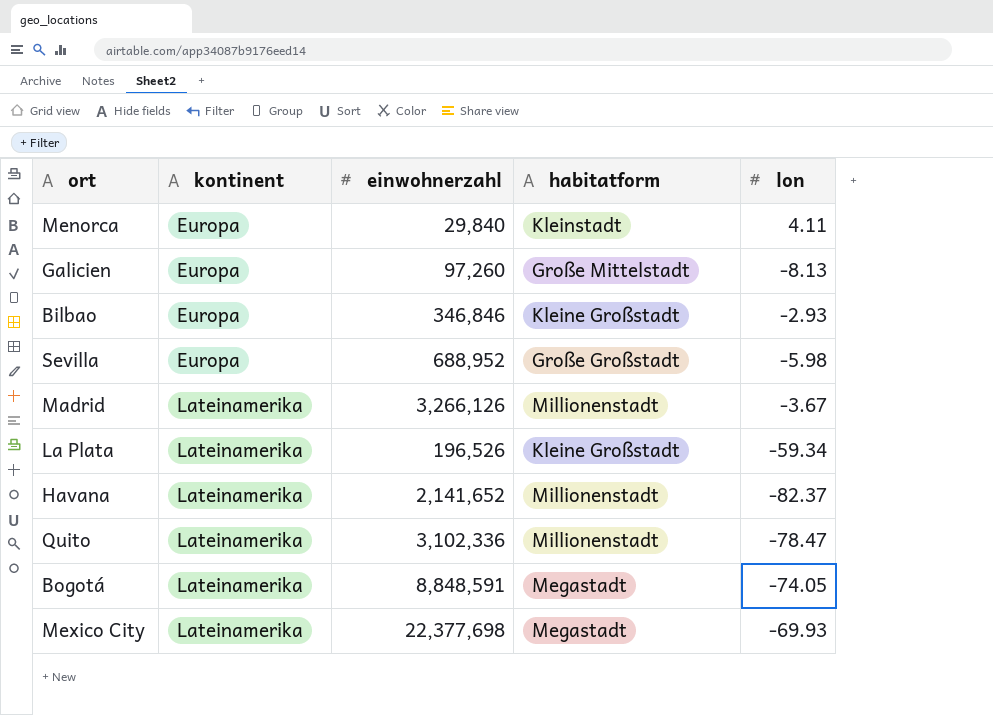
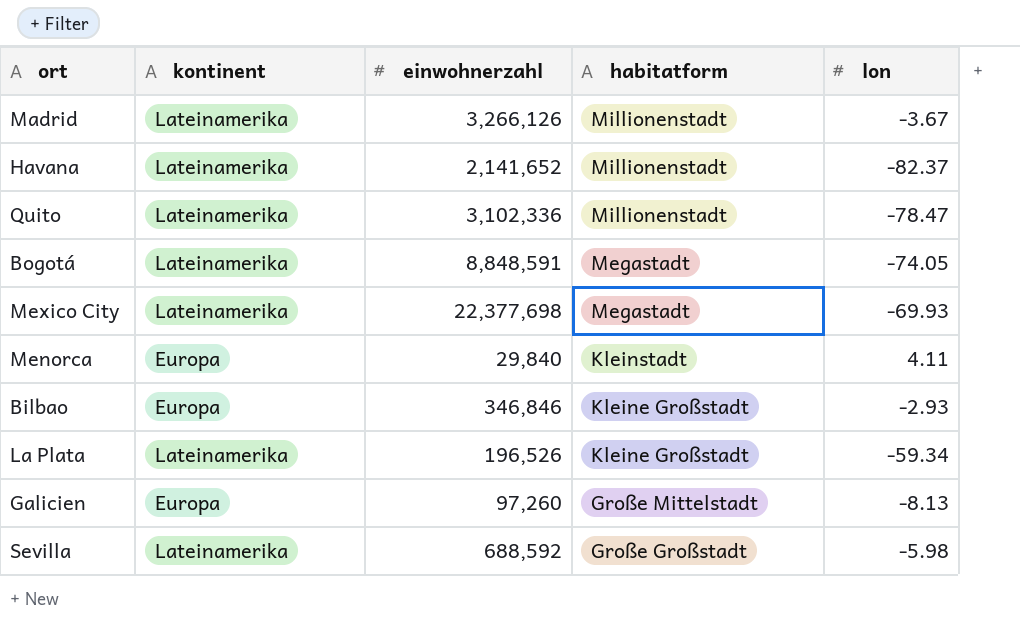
row order: kontinent ascending -> habitatform descending
Sevilla | kontinent: Europa -> Lateinamerika
Sevilla | einwohnerzahl: 688,952 -> 688,592

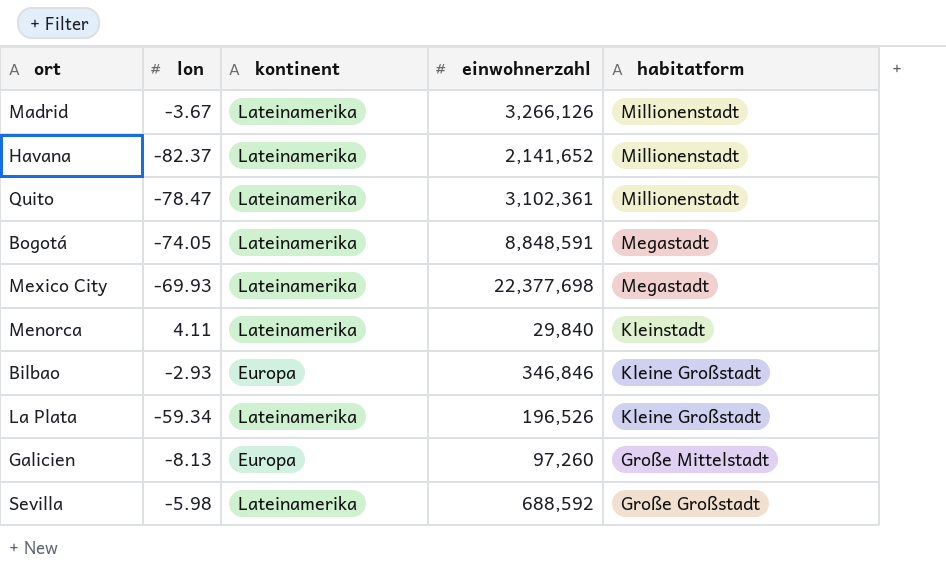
column lon | position: 5 -> 2
Quito | einwohnerzahl: 3,102,336 -> 3,102,361
Menorca | kontinent: Europa -> Lateinamerika

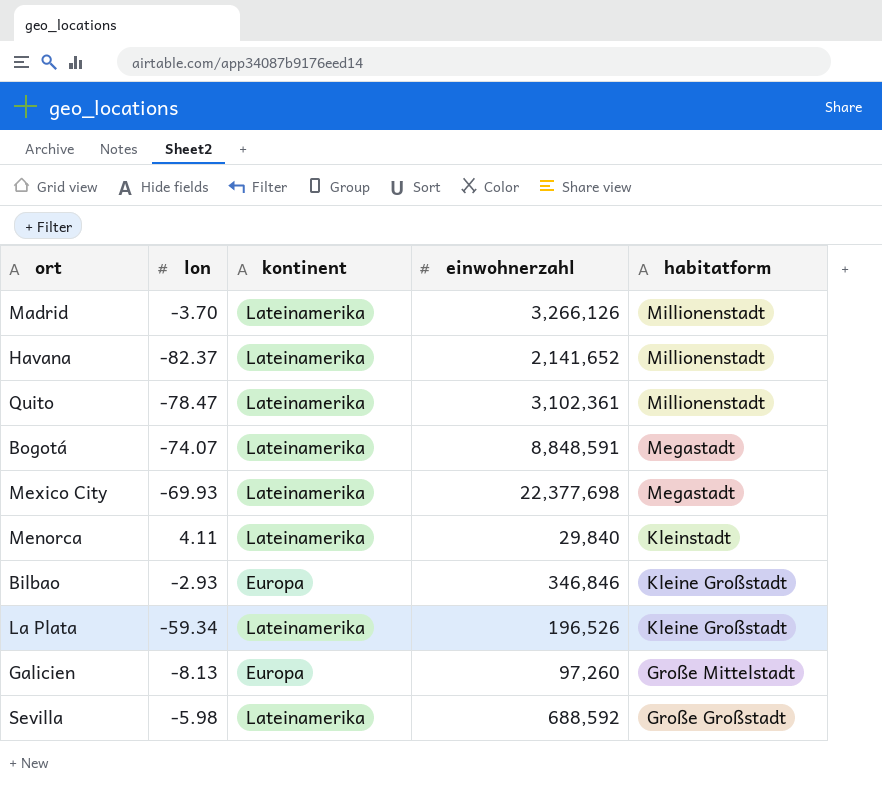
Madrid | lon: -3.67 -> -3.70
Bogotá | lon: -74.05 -> -74.07

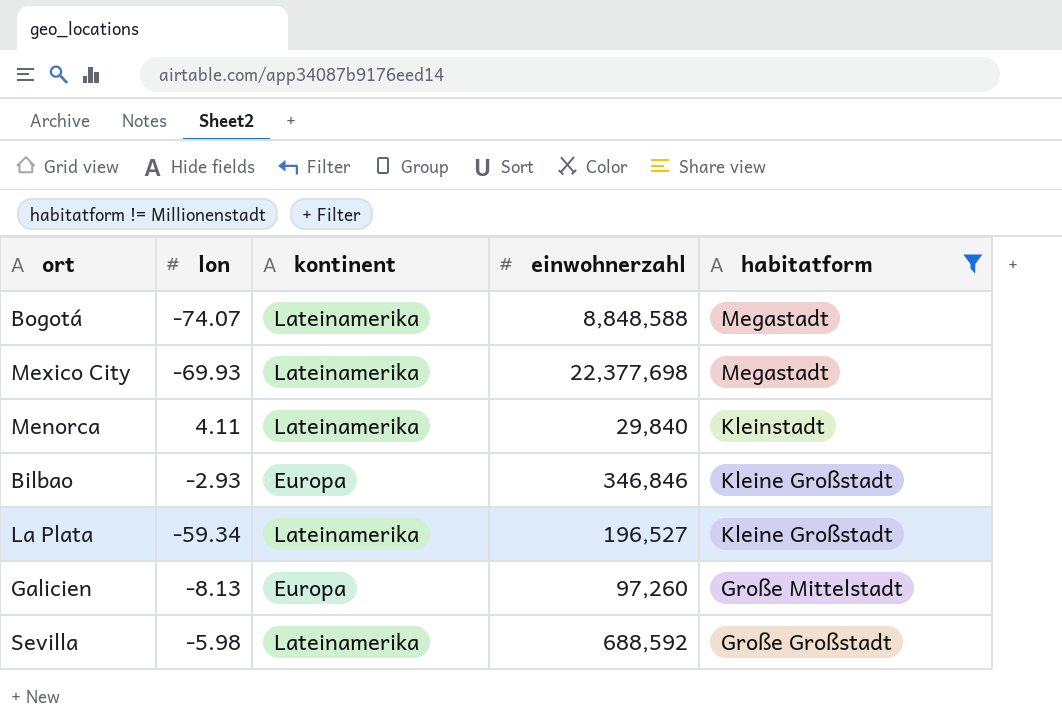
filter: none -> habitatform != Millionenstadt
Bogotá | einwohnerzahl: 8,848,591 -> 8,848,588
La Plata | einwohnerzahl: 196,526 -> 196,527

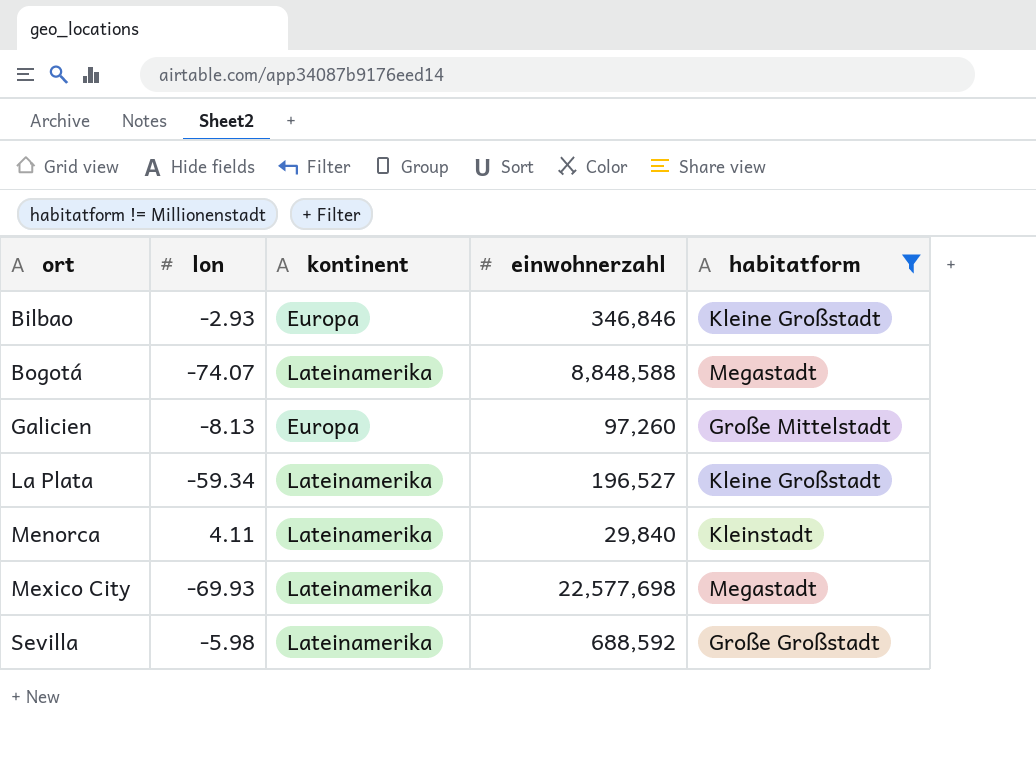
row order: habitatform descending -> ort ascending
Mexico City | einwohnerzahl: 22,377,698 -> 22,577,698

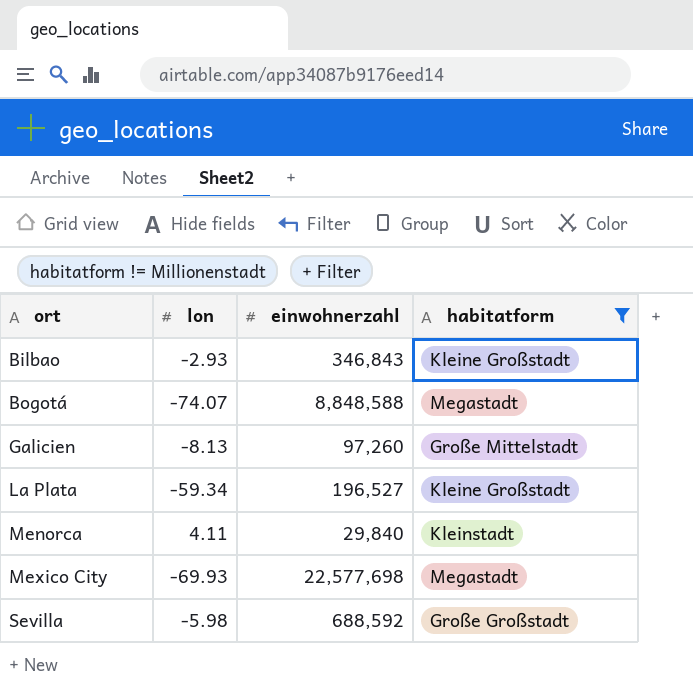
column kontinent | position: 3 -> none
Bilbao | einwohnerzahl: 346,846 -> 346,843

